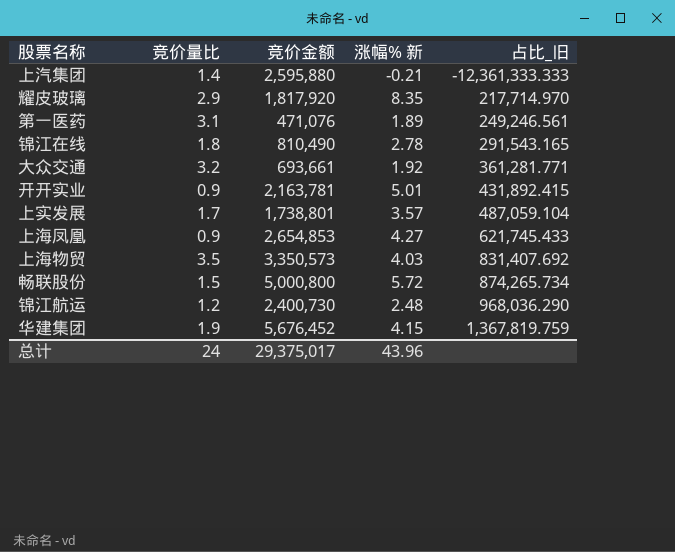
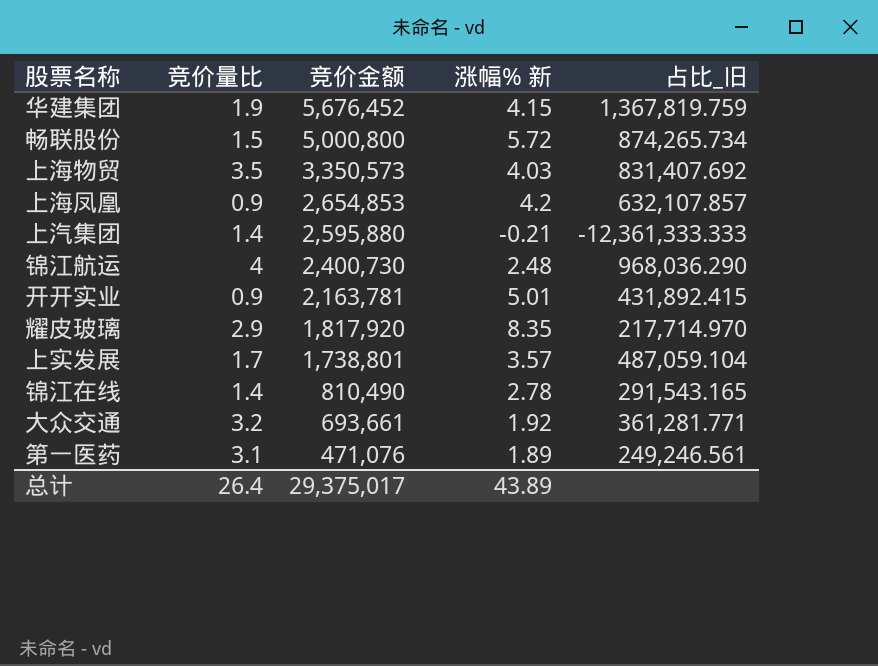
row order: 占比_旧 ascending -> 竞价金额 descending
上海凤凰 | 涨幅% 新: 4.27 -> 4.2
上海凤凰 | 占比_旧: 621,745.433 -> 632,107.857
锦江航运 | 竞价量比: 1.2 -> 4
锦江在线 | 竞价量比: 1.8 -> 1.4
总计 | 竞价量比: 24 -> 26.4
总计 | 涨幅% 新: 43.96 -> 43.89

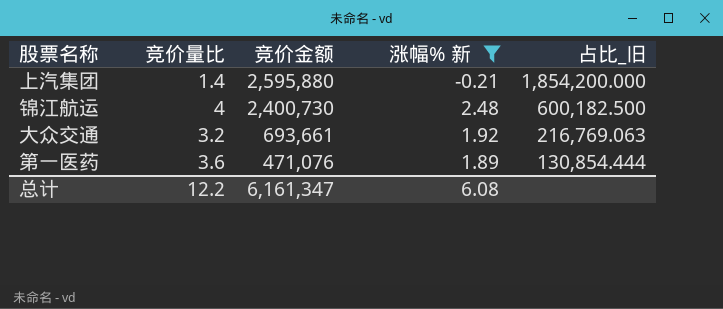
filter: none -> 涨幅% 新 <= 2.48
column 占比_旧 | formula: [竞价金额] / [涨幅% 新] -> [竞价金额] / [竞价量比]
第一医药 | 竞价量比: 3.1 -> 3.6
总计 | 竞价量比: 26.4 -> 12.2
总计 | 竞价金额: 29,375,017 -> 6,161,347
总计 | 涨幅% 新: 43.89 -> 6.08

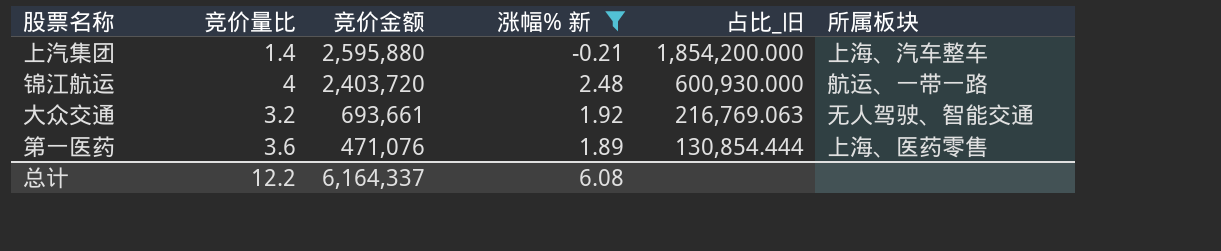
column 所属板块 | position: none -> 6
锦江航运 | 竞价金额: 2,400,730 -> 2,403,720
锦江航运 | 占比_旧: 600,182.500 -> 600,930.000
总计 | 竞价金额: 6,161,347 -> 6,164,337

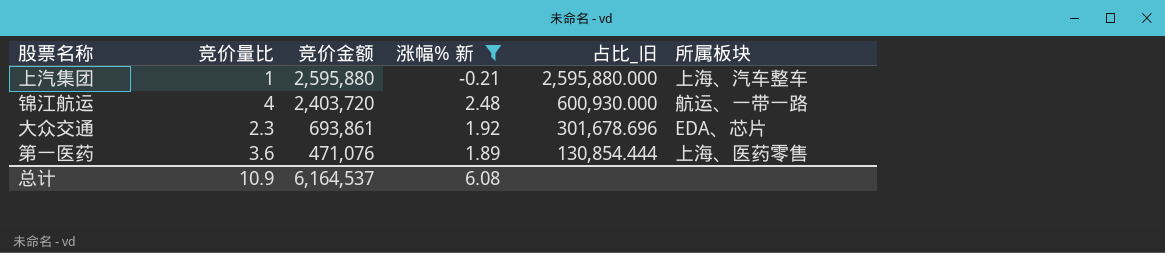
上汽集团 | 竞价量比: 1.4 -> 1
上汽集团 | 占比_旧: 1,854,200.000 -> 2,595,880.000
大众交通 | 竞价量比: 3.2 -> 2.3
大众交通 | 竞价金额: 693,661 -> 693,861
大众交通 | 占比_旧: 216,769.063 -> 301,678.696
大众交通 | 所属板块: 无人驾驶、智能交通 -> EDA、芯片
总计 | 竞价量比: 12.2 -> 10.9
总计 | 竞价金额: 6,164,337 -> 6,164,537

